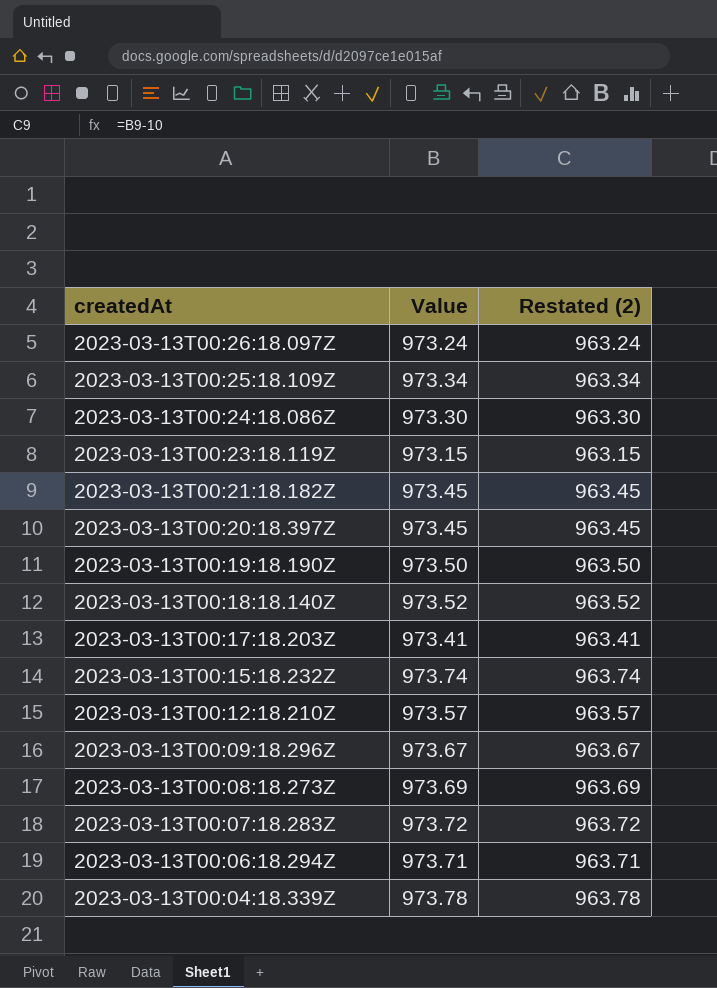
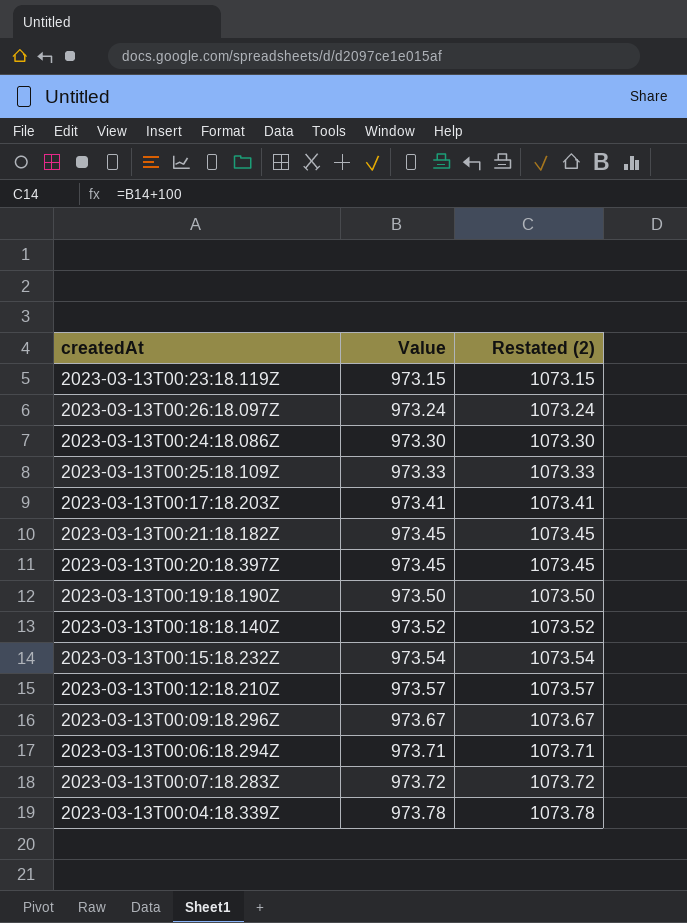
row order: createdAt descending -> Value ascending
column Restated (2) | formula: [Value] - 10 -> [Value] + 100
row 2023-03-13T00:08:18.273Z: 973.69 | 963.69 -> none
2023-03-13T00:25:18.109Z | Value: 973.34 -> 973.33
2023-03-13T00:15:18.232Z | Value: 973.74 -> 973.54

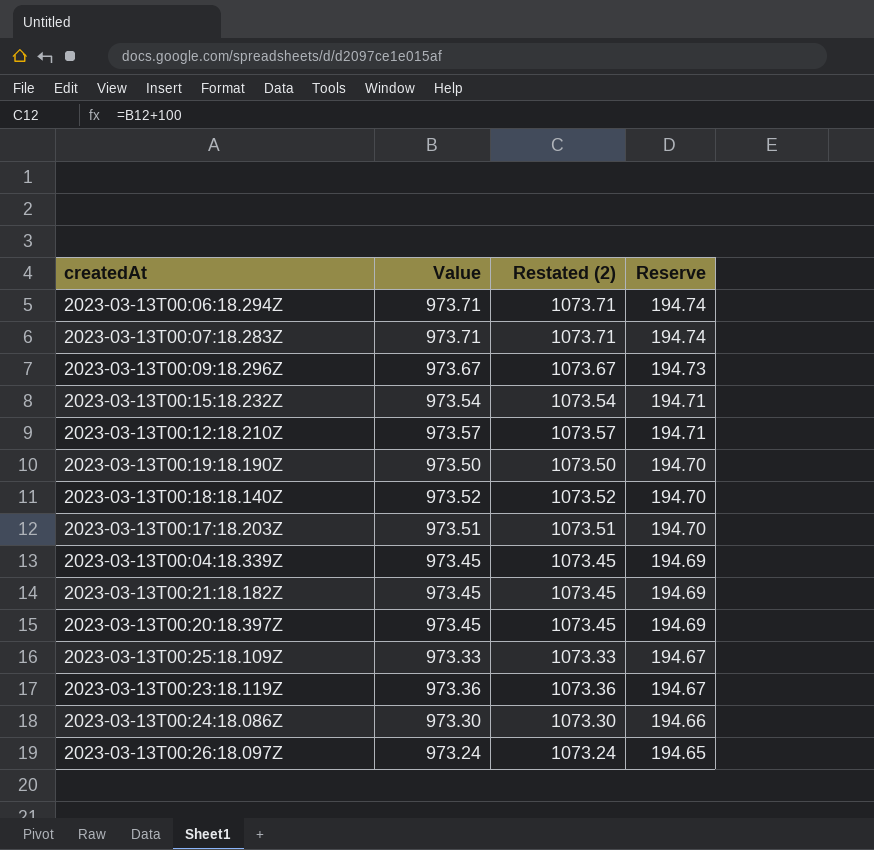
row order: Value ascending -> Reserve descending
column Reserve | formula: none -> [Value] * 0.2
2023-03-13T00:07:18.283Z | Value: 973.72 -> 973.71
2023-03-13T00:07:18.283Z | Restated (2): 1073.72 -> 1073.71
2023-03-13T00:17:18.203Z | Value: 973.41 -> 973.51
2023-03-13T00:17:18.203Z | Restated (2): 1073.41 -> 1073.51
2023-03-13T00:04:18.339Z | Value: 973.78 -> 973.45
2023-03-13T00:04:18.339Z | Restated (2): 1073.78 -> 1073.45
2023-03-13T00:23:18.119Z | Value: 973.15 -> 973.36
2023-03-13T00:23:18.119Z | Restated (2): 1073.15 -> 1073.36

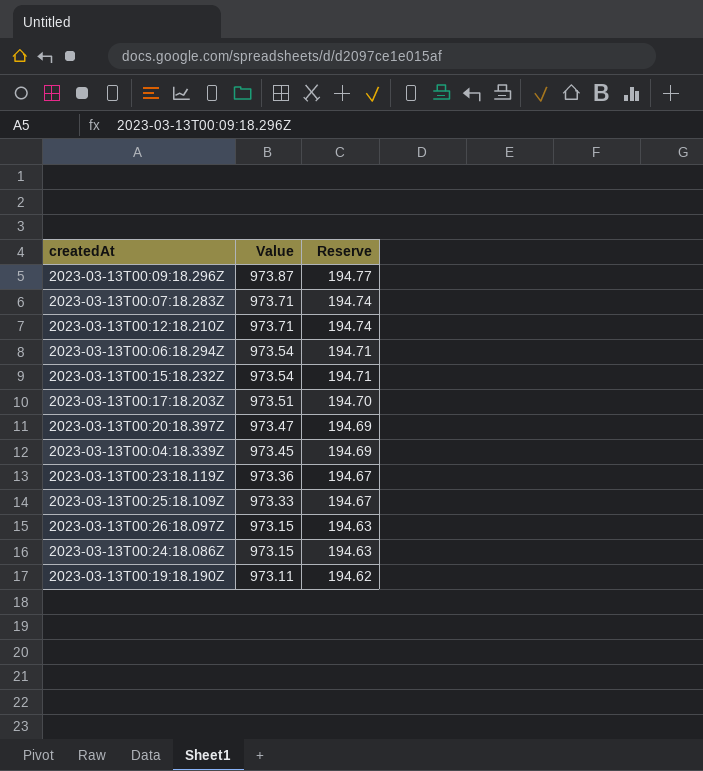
row order: Reserve descending -> Value descending
column Restated (2) | formula: [Value] + 100 -> none
row 2023-03-13T00:18:18.140Z: 973.52 | 1073.52 | 194.70 -> none
row 2023-03-13T00:21:18.182Z: 973.45 | 1073.45 | 194.69 -> none
2023-03-13T00:09:18.296Z | Value: 973.67 -> 973.87
2023-03-13T00:09:18.296Z | Reserve: 194.73 -> 194.77
2023-03-13T00:12:18.210Z | Value: 973.57 -> 973.71
2023-03-13T00:12:18.210Z | Reserve: 194.71 -> 194.74
2023-03-13T00:06:18.294Z | Value: 973.71 -> 973.54
2023-03-13T00:06:18.294Z | Reserve: 194.74 -> 194.71
2023-03-13T00:20:18.397Z | Value: 973.45 -> 973.47
2023-03-13T00:26:18.097Z | Value: 973.24 -> 973.15
2023-03-13T00:26:18.097Z | Reserve: 194.65 -> 194.63
2023-03-13T00:24:18.086Z | Value: 973.30 -> 973.15
2023-03-13T00:24:18.086Z | Reserve: 194.66 -> 194.63
2023-03-13T00:19:18.190Z | Value: 973.50 -> 973.11
2023-03-13T00:19:18.190Z | Reserve: 194.70 -> 194.62

